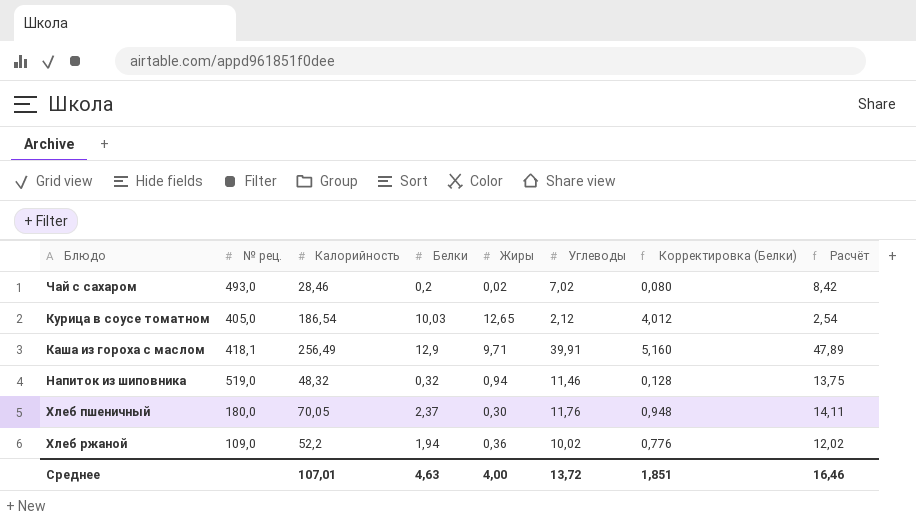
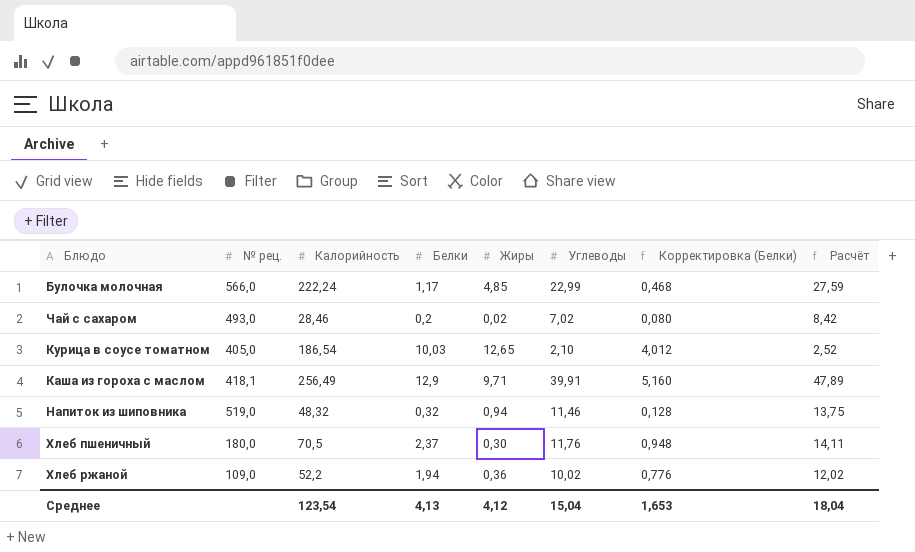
row Булочка молочная: none -> 566,0 | 222,24 | 1,17 | 4,85 | 22,99 | 0,468 | 27,59
Курица в соусе томатном | Углеводы: 2,12 -> 2,10
Курица в соусе томатном | Расчёт: 2,54 -> 2,52
Хлеб пшеничный | Калорийность: 70,05 -> 70,5
Среднее | Калорийность: 107,01 -> 123,54
Среднее | Белки: 4,63 -> 4,13
Среднее | Жиры: 4,00 -> 4,12
Среднее | Углеводы: 13,72 -> 15,04
Среднее | Корректировка (Белки): 1,851 -> 1,653
Среднее | Расчёт: 16,46 -> 18,04

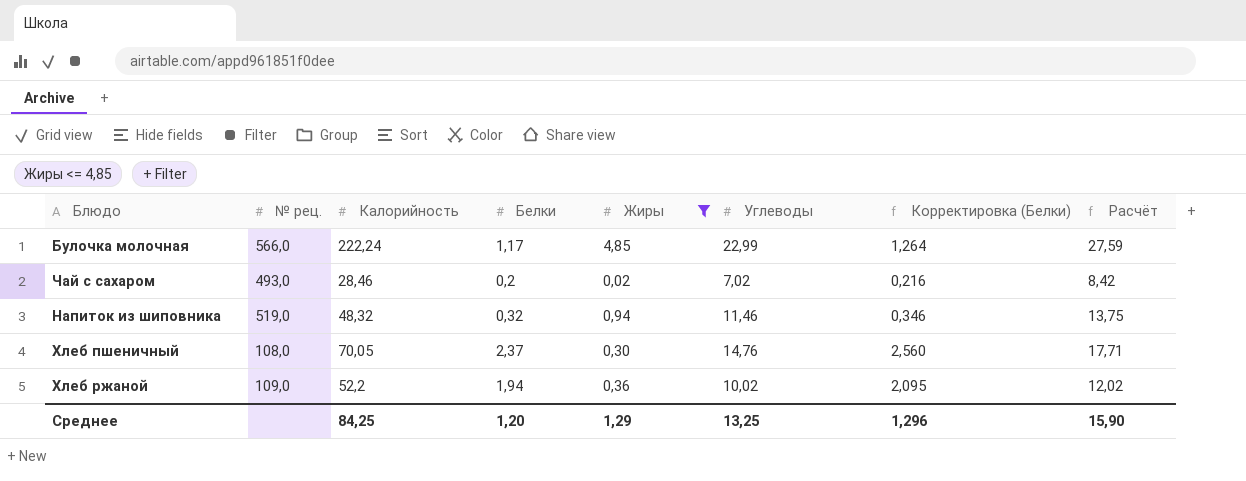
filter: none -> Жиры <= 4,85
column Корректировка (Белки) | formula: [Белки] * 0,4 -> [Белки] * 1,08
Хлеб пшеничный | № рец.: 180,0 -> 108,0
Хлеб пшеничный | Калорийность: 70,5 -> 70,05
Хлеб пшеничный | Углеводы: 11,76 -> 14,76
Хлеб пшеничный | Расчёт: 14,11 -> 17,71
Среднее | Калорийность: 123,54 -> 84,25
Среднее | Белки: 4,13 -> 1,20
Среднее | Жиры: 4,12 -> 1,29
Среднее | Углеводы: 15,04 -> 13,25
Среднее | Корректировка (Белки): 1,653 -> 1,296
Среднее | Расчёт: 18,04 -> 15,90

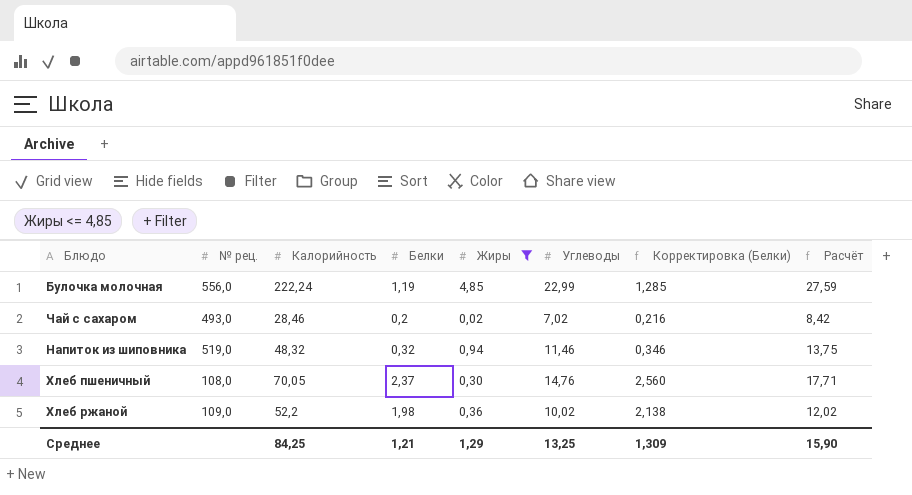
Булочка молочная | № рец.: 566,0 -> 556,0
Булочка молочная | Белки: 1,17 -> 1,19
Булочка молочная | Корректировка (Белки): 1,264 -> 1,285
Хлеб ржаной | Белки: 1,94 -> 1,98
Хлеб ржаной | Корректировка (Белки): 2,095 -> 2,138
Среднее | Белки: 1,20 -> 1,21
Среднее | Корректировка (Белки): 1,296 -> 1,309

